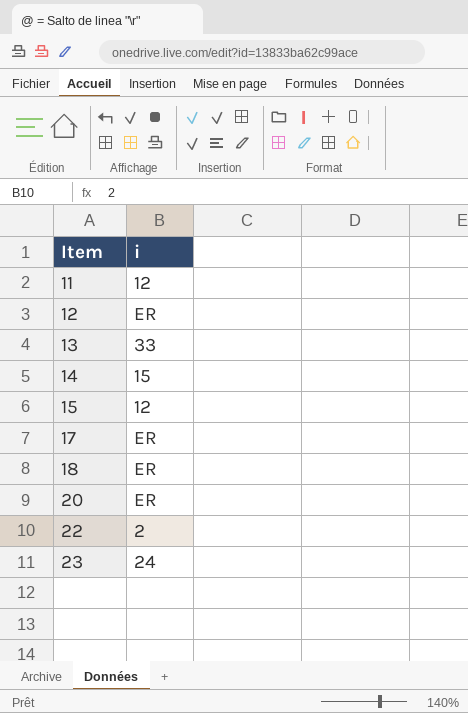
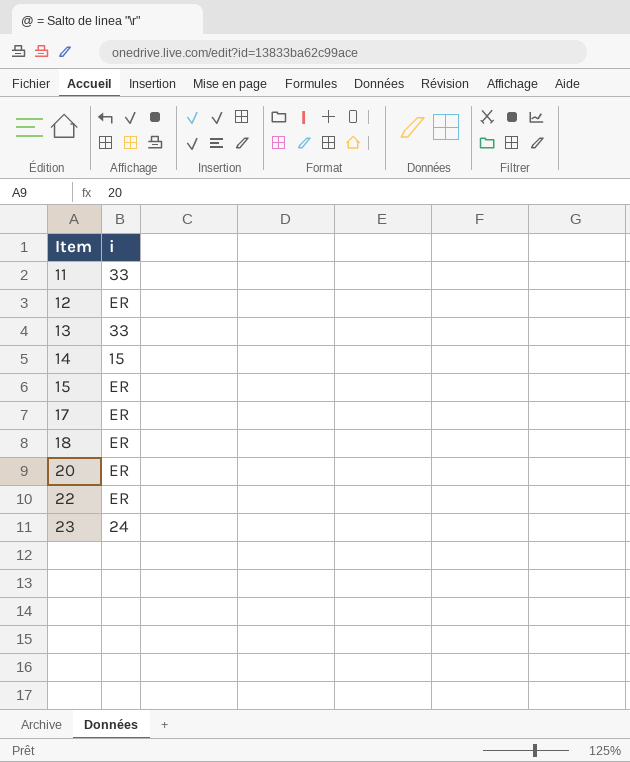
11 | i: 12 -> 33
15 | i: 12 -> ER
22 | i: 2 -> ER

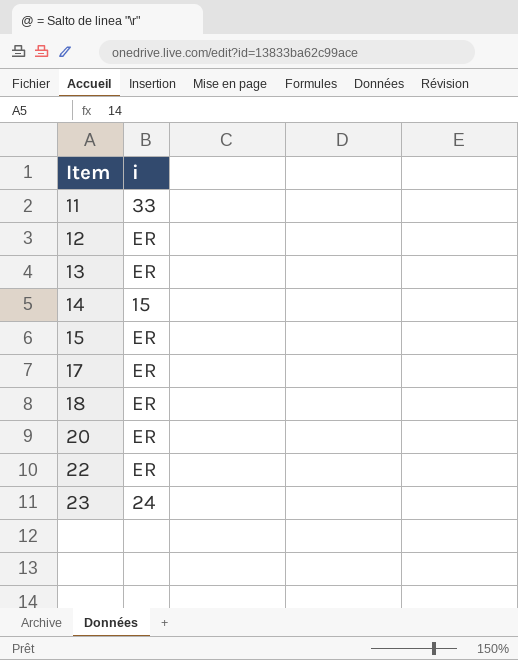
13 | i: 33 -> ER

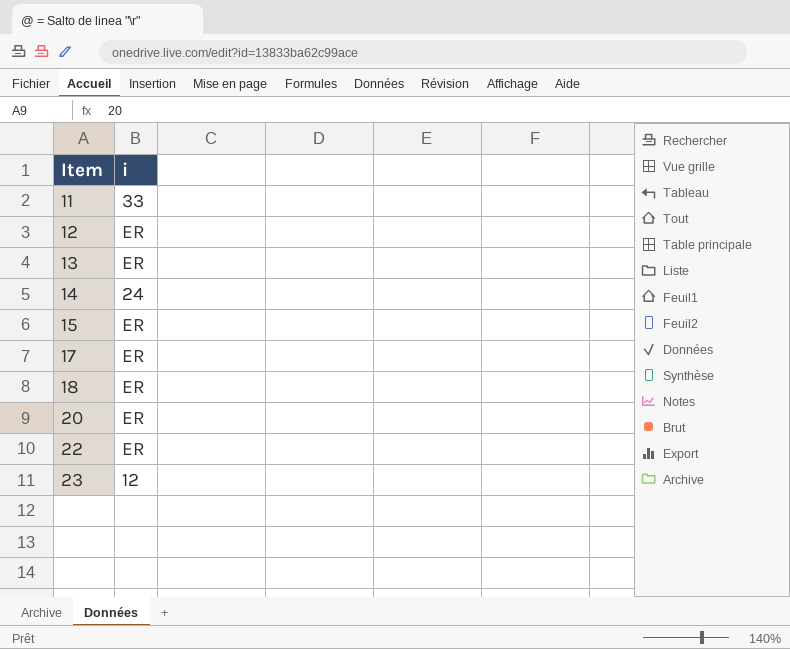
14 | i: 15 -> 24
23 | i: 24 -> 12

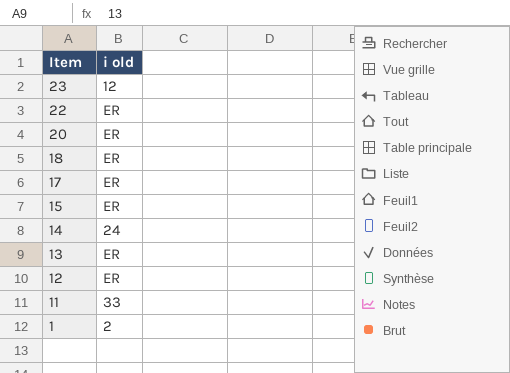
row order: Item ascending -> Item descending
column name: i -> i old
row 1: none -> 2

